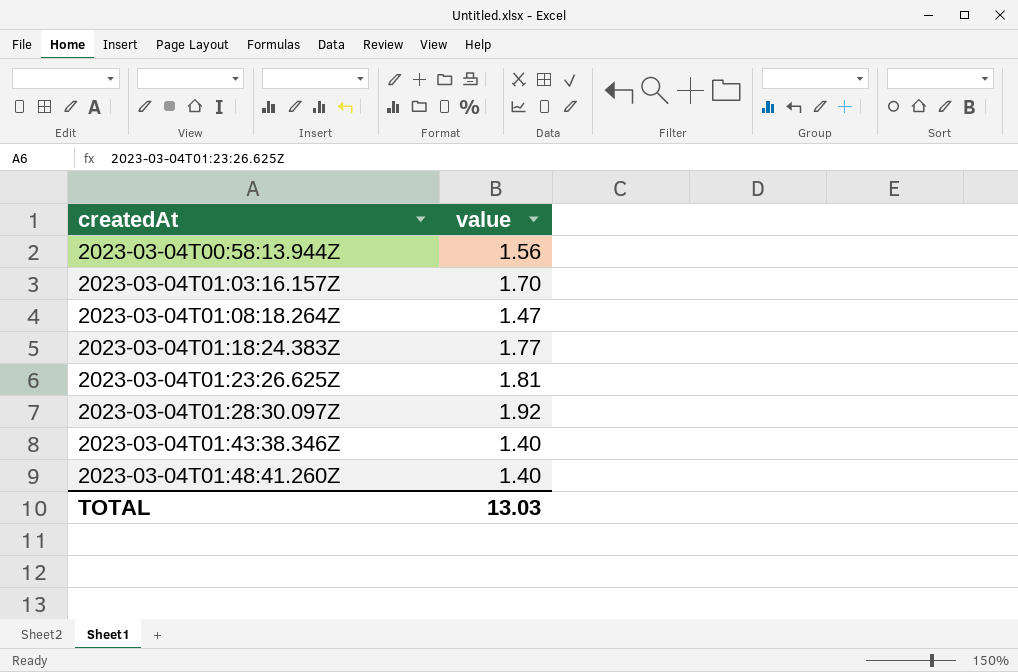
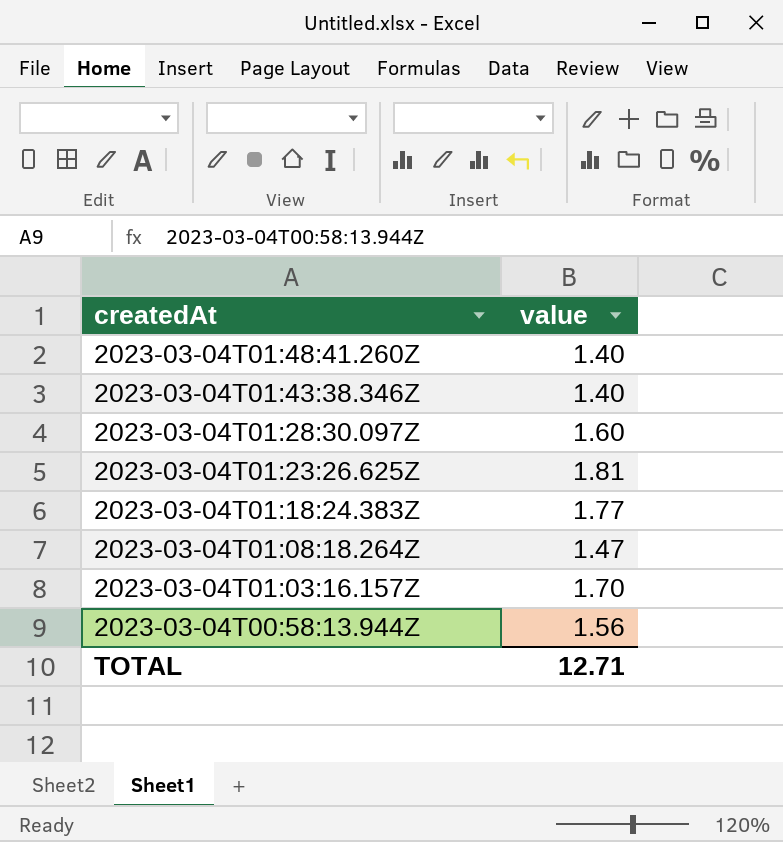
row order: createdAt ascending -> createdAt descending
2023-03-04T01:28:30.097Z | value: 1.92 -> 1.60
TOTAL | value: 13.03 -> 12.71

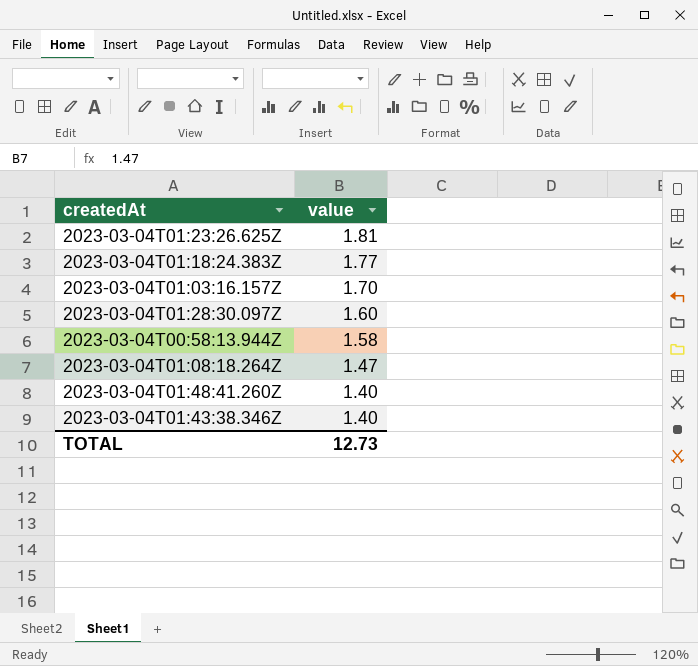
row order: createdAt descending -> value descending
2023-03-04T00:58:13.944Z | value: 1.56 -> 1.58
TOTAL | value: 12.71 -> 12.73

